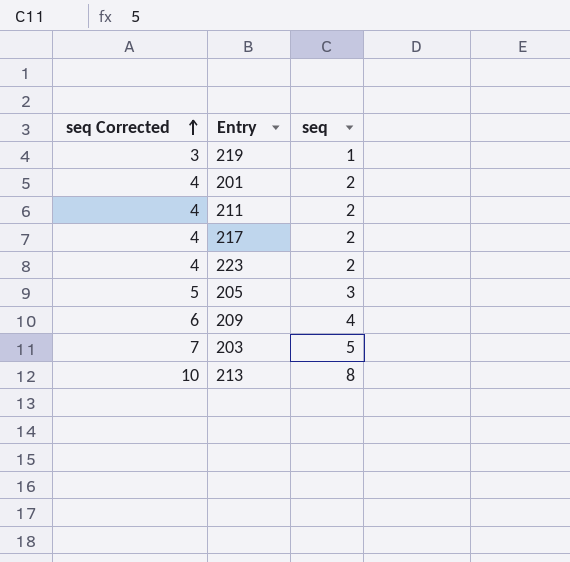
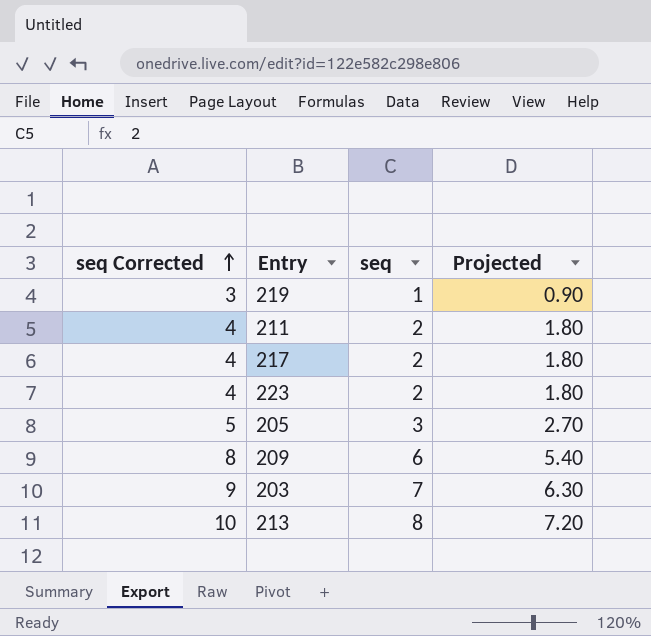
column Projected | formula: none -> [seq] * 0.9
row 201: 4 | 2 -> none
209 | seq Corrected: 6 -> 8
209 | seq: 4 -> 6
203 | seq Corrected: 7 -> 9
203 | seq: 5 -> 7

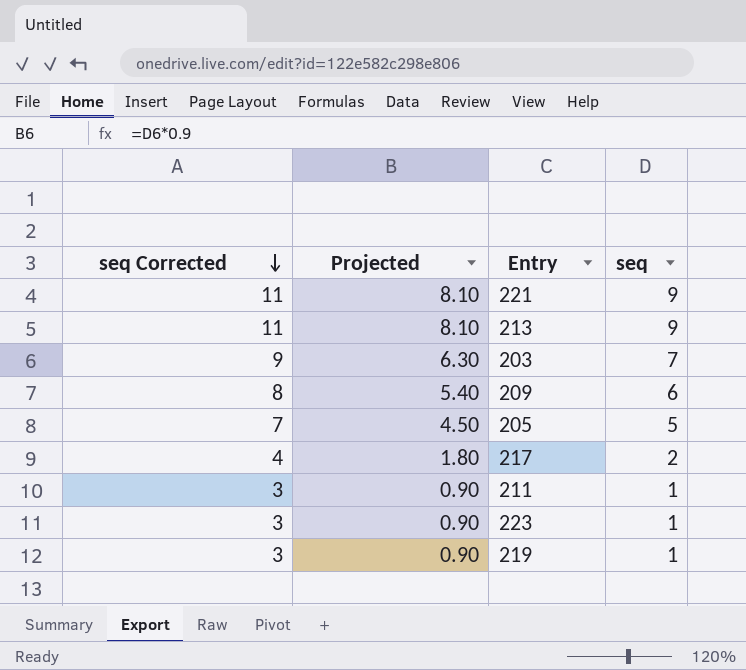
row order: seq Corrected ascending -> seq Corrected descending
column Projected | position: 4 -> 2
row 221: none -> 11 | 8.10 | 9
213 | seq Corrected: 10 -> 11
213 | Projected: 7.20 -> 8.10
213 | seq: 8 -> 9
205 | seq Corrected: 5 -> 7
205 | Projected: 2.70 -> 4.50
205 | seq: 3 -> 5
211 | seq Corrected: 4 -> 3
211 | Projected: 1.80 -> 0.90
211 | seq: 2 -> 1
223 | seq Corrected: 4 -> 3
223 | Projected: 1.80 -> 0.90
223 | seq: 2 -> 1

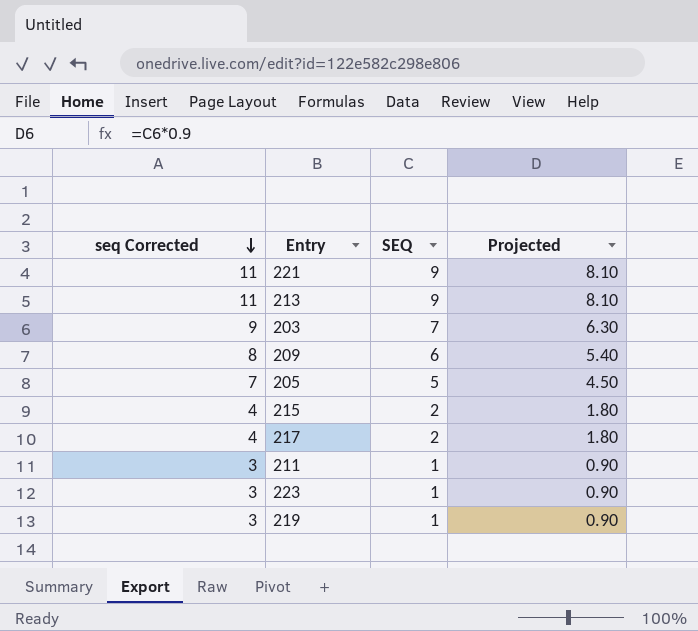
column name: seq -> SEQ
column Projected | position: 2 -> 4
row 215: none -> 4 | 2 | 1.80

